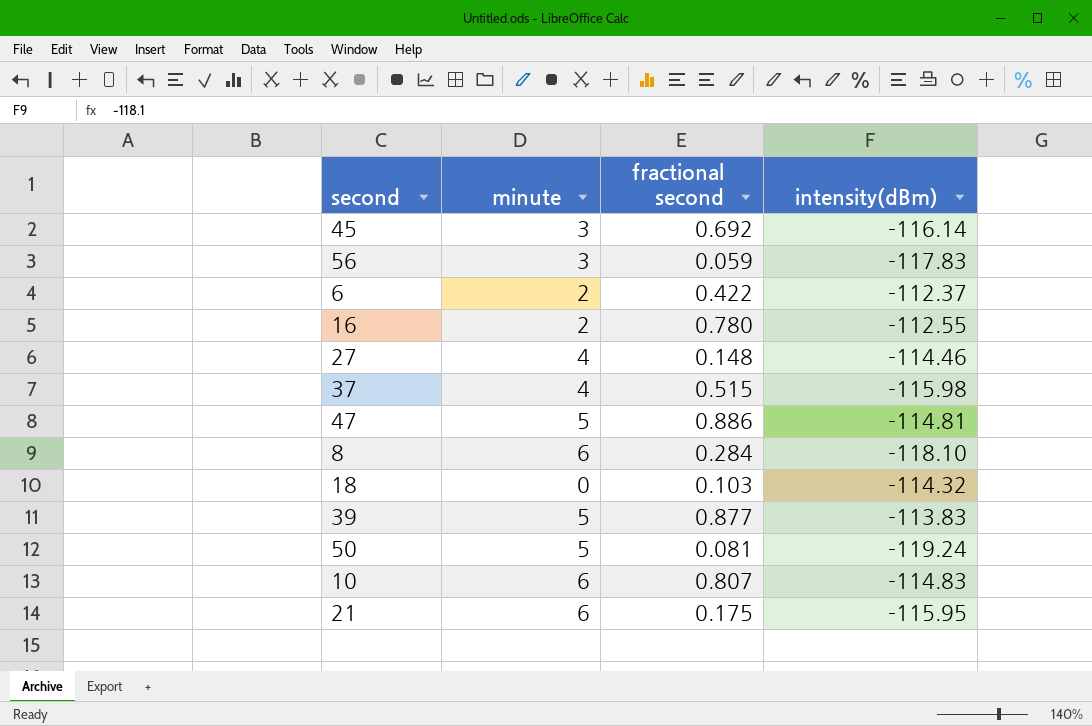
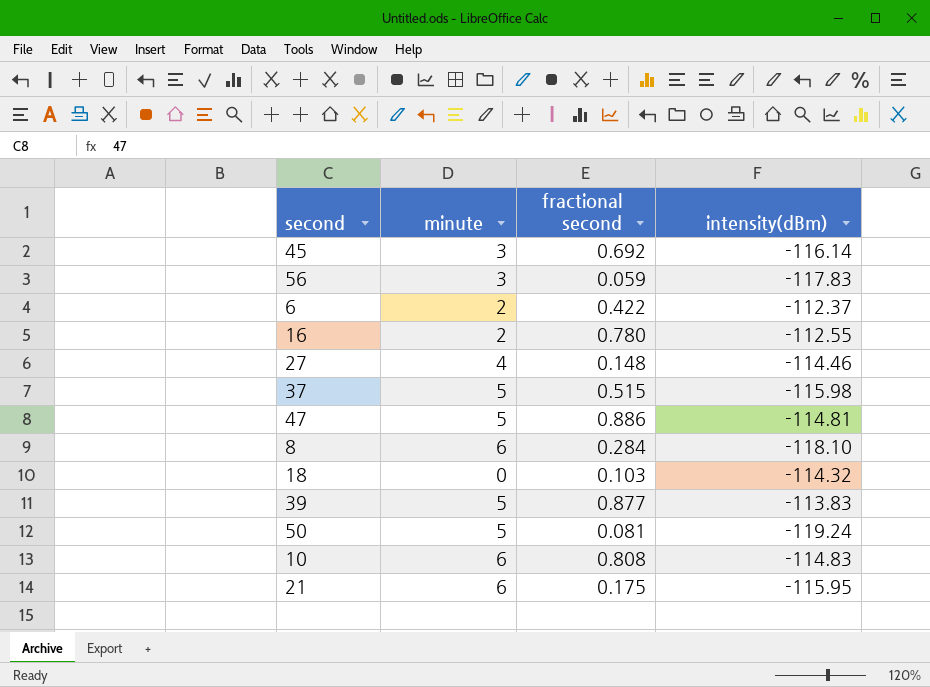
37 | minute: 4 -> 5
10 | fractional second: 0.807 -> 0.808

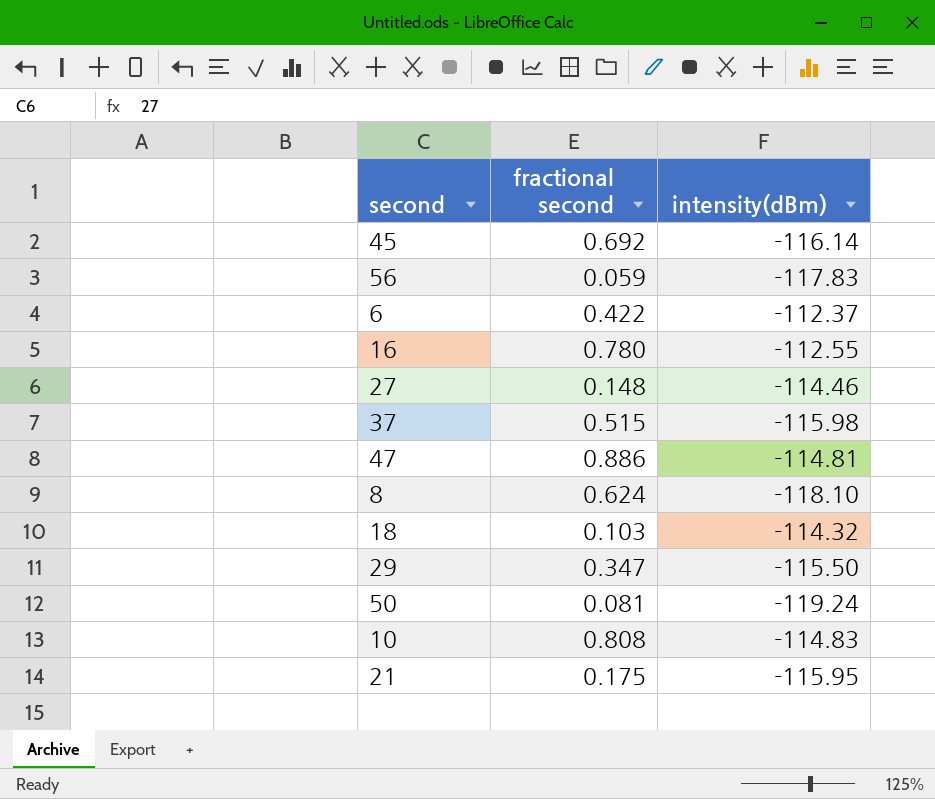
column minute | position: 2 -> none
row 39: 5 | 0.877 | -113.83 -> none
8 | fractional second: 0.284 -> 0.624
row 29: none -> 0.347 | -115.50

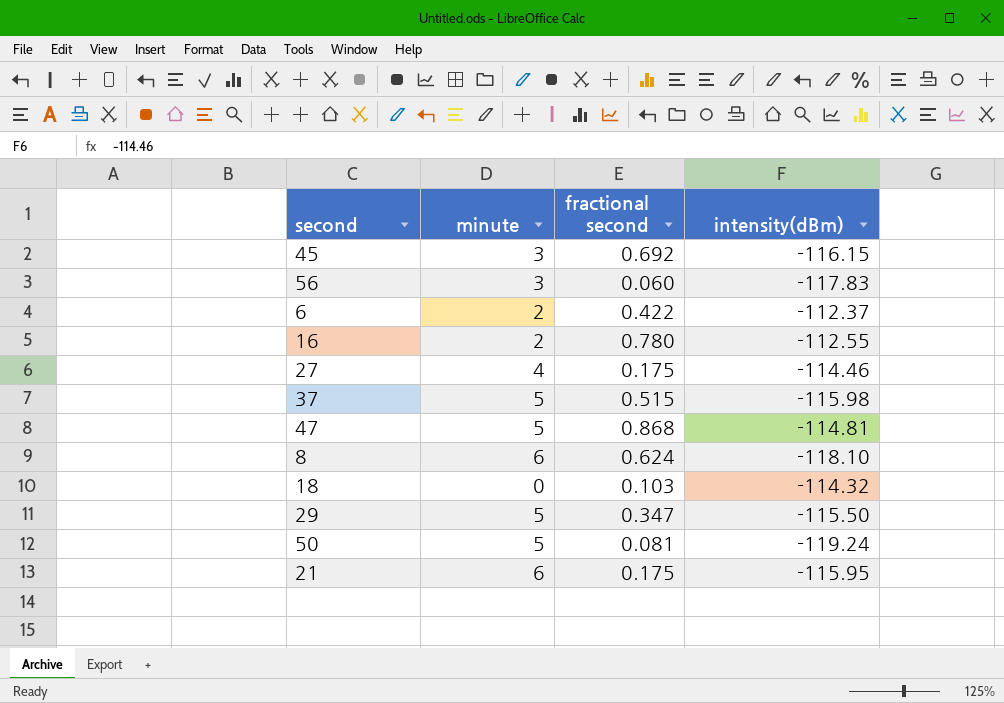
column minute | position: none -> 2
row 10: 0.808 | -114.83 -> none
45 | intensity(dBm): -116.14 -> -116.15
56 | fractional second: 0.059 -> 0.060
27 | fractional second: 0.148 -> 0.175
47 | fractional second: 0.886 -> 0.868

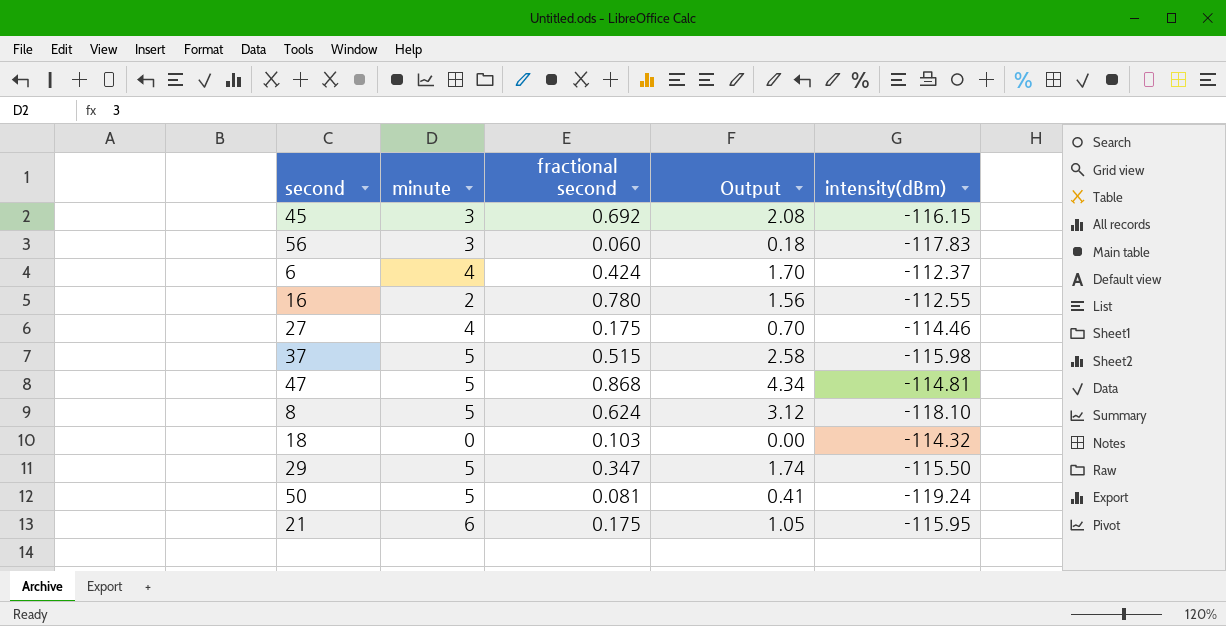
column Output | formula: none -> [minute] * [fractional second]
6 | minute: 2 -> 4
6 | fractional second: 0.422 -> 0.424
8 | minute: 6 -> 5

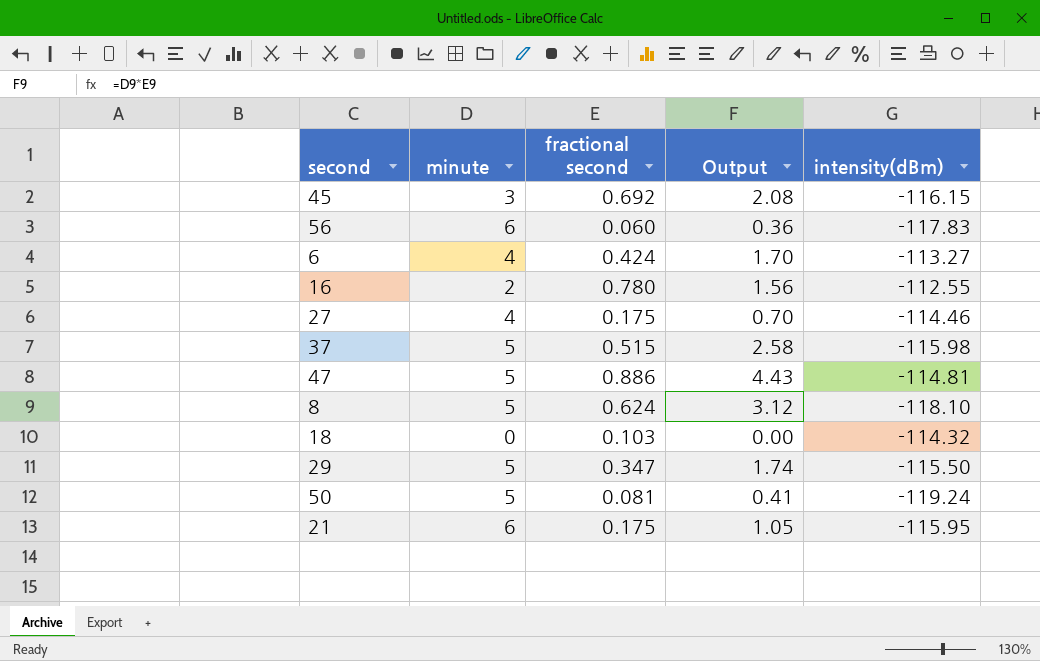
56 | minute: 3 -> 6
56 | Output: 0.18 -> 0.36
6 | intensity(dBm): -112.37 -> -113.27
47 | fractional second: 0.868 -> 0.886
47 | Output: 4.34 -> 4.43

